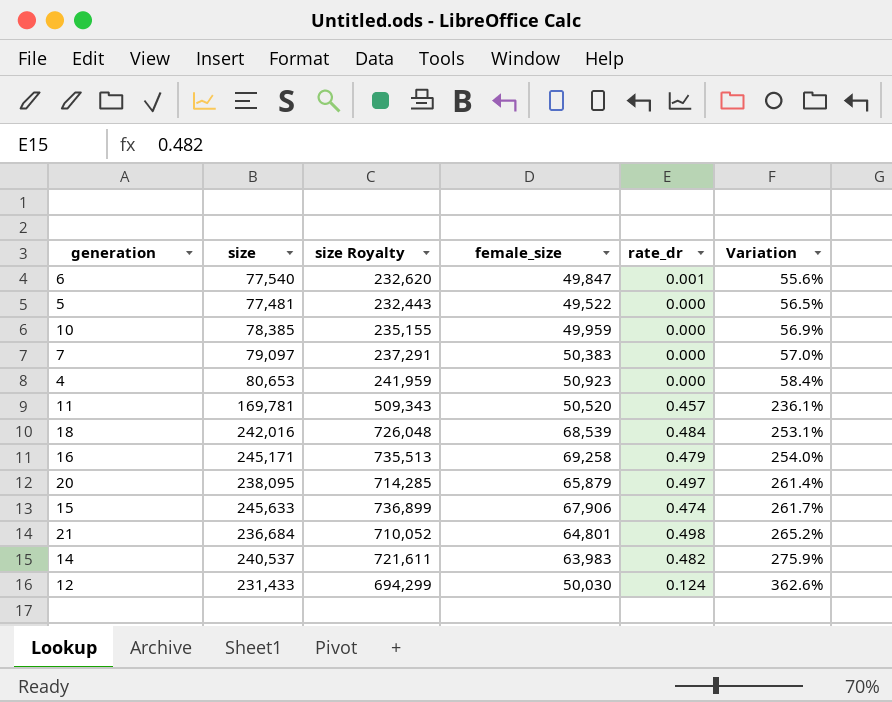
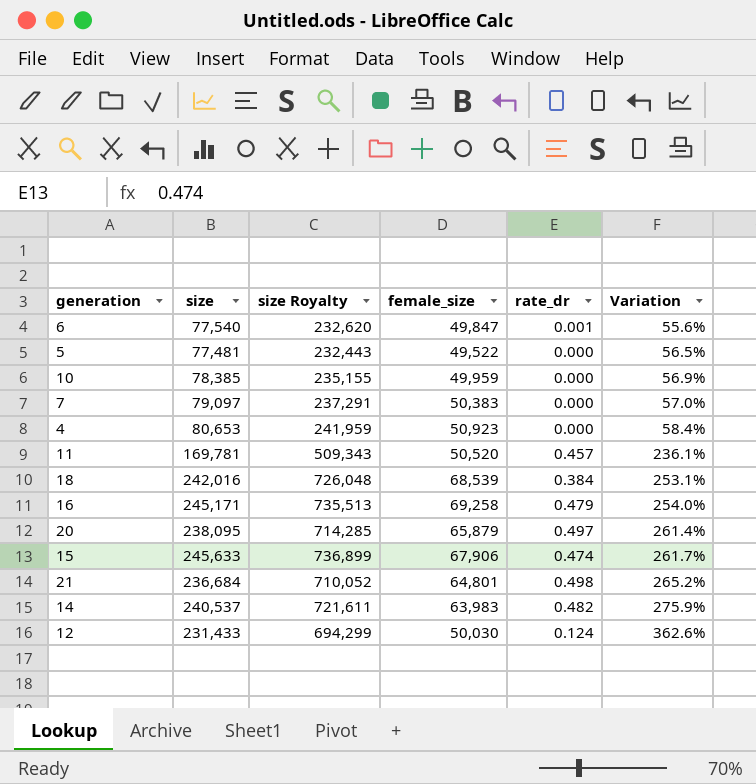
18 | rate_dr: 0.484 -> 0.384

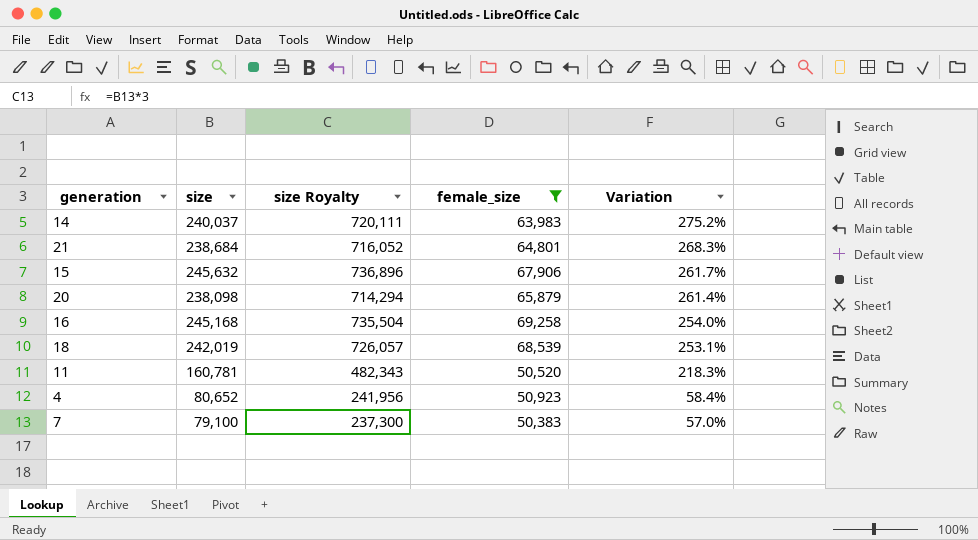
filter: none -> female_size >= 50,383
row order: Variation ascending -> Variation descending
column rate_dr | position: 5 -> none
14 | size: 240,537 -> 240,037
14 | size Royalty: 721,611 -> 720,111
14 | Variation: 275.9% -> 275.2%
21 | size: 236,684 -> 238,684
21 | size Royalty: 710,052 -> 716,052
21 | Variation: 265.2% -> 268.3%
15 | size: 245,633 -> 245,632
15 | size Royalty: 736,899 -> 736,896
20 | size: 238,095 -> 238,098
20 | size Royalty: 714,285 -> 714,294
16 | size: 245,171 -> 245,168
16 | size Royalty: 735,513 -> 735,504
18 | size: 242,016 -> 242,019
18 | size Royalty: 726,048 -> 726,057
11 | size: 169,781 -> 160,781
11 | size Royalty: 509,343 -> 482,343
11 | Variation: 236.1% -> 218.3%
4 | size: 80,653 -> 80,652
4 | size Royalty: 241,959 -> 241,956
7 | size: 79,097 -> 79,100
7 | size Royalty: 237,291 -> 237,300

